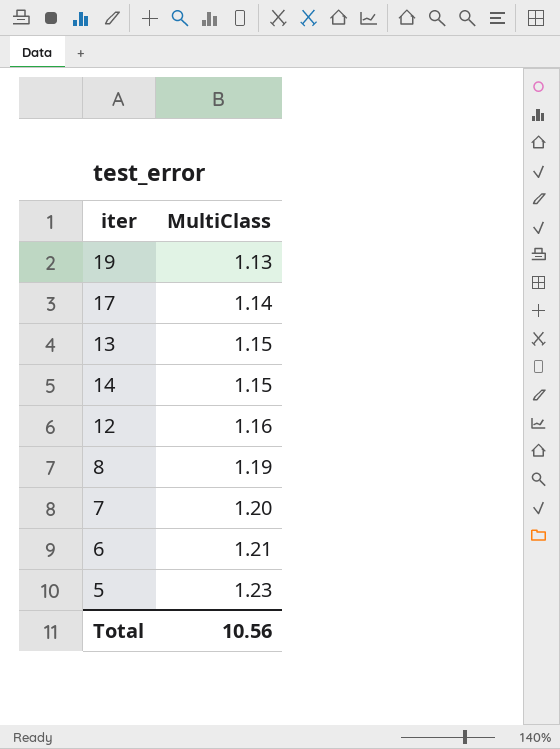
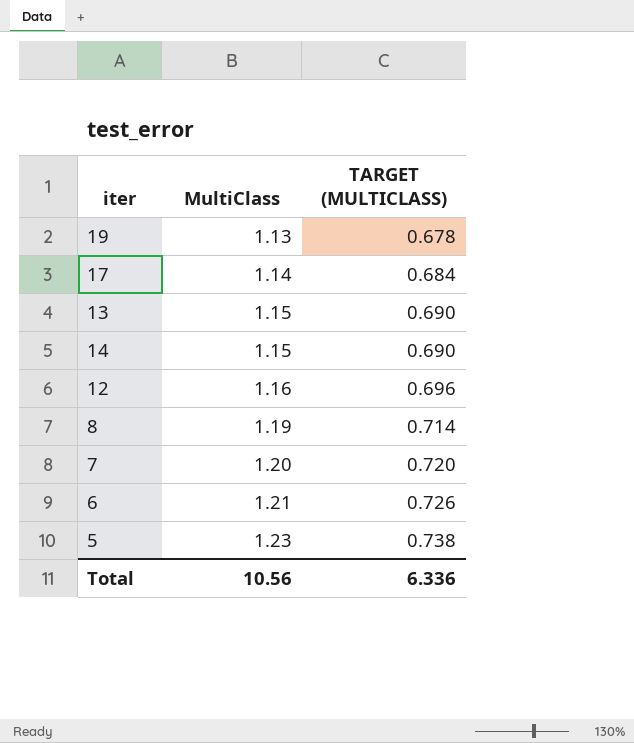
column TARGET (MULTICLASS) | formula: none -> [MultiClass] * 0.6

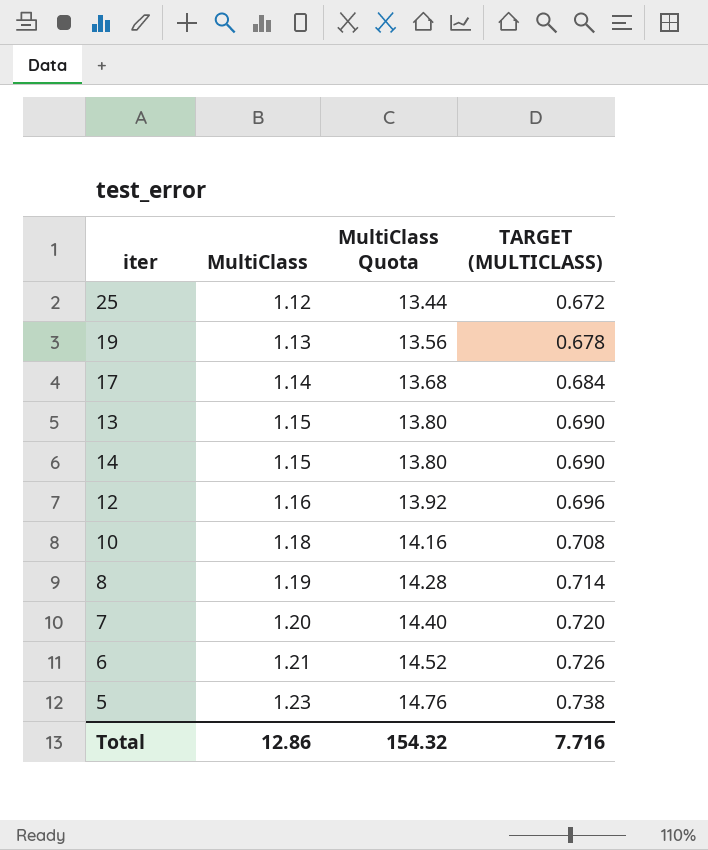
column MultiClass Quota | formula: none -> [MultiClass] * 12
row 25: none -> 1.12 | 13.44 | 0.672
row 10: none -> 1.18 | 14.16 | 0.708
Total | MultiClass: 10.56 -> 12.86
Total | TARGET (MULTICLASS): 6.336 -> 7.716

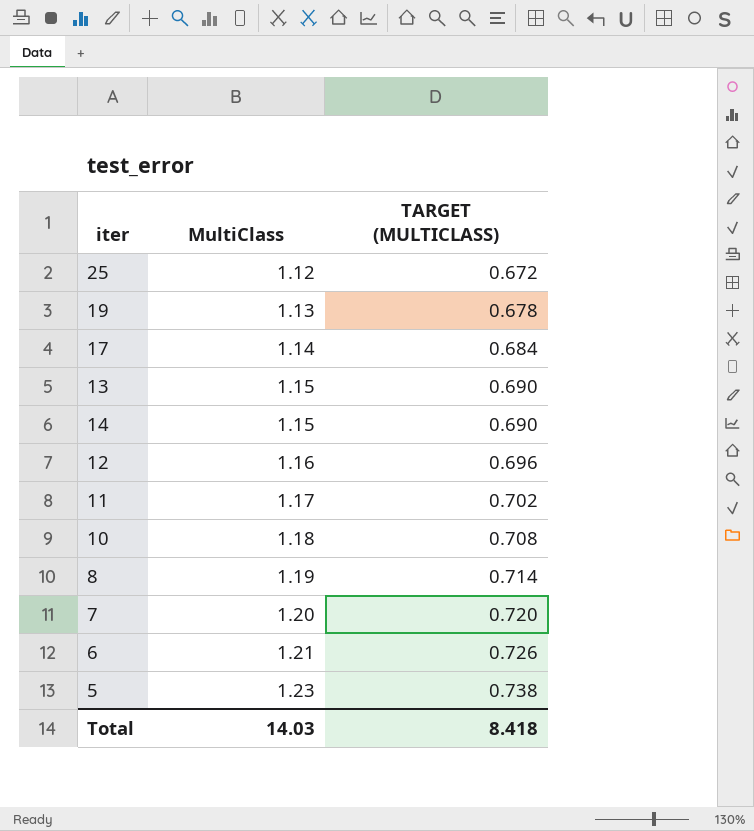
column MultiClass Quota | formula: [MultiClass] * 12 -> none
row 11: none -> 1.17 | 0.702
Total | MultiClass: 12.86 -> 14.03
Total | TARGET (MULTICLASS): 7.716 -> 8.418

